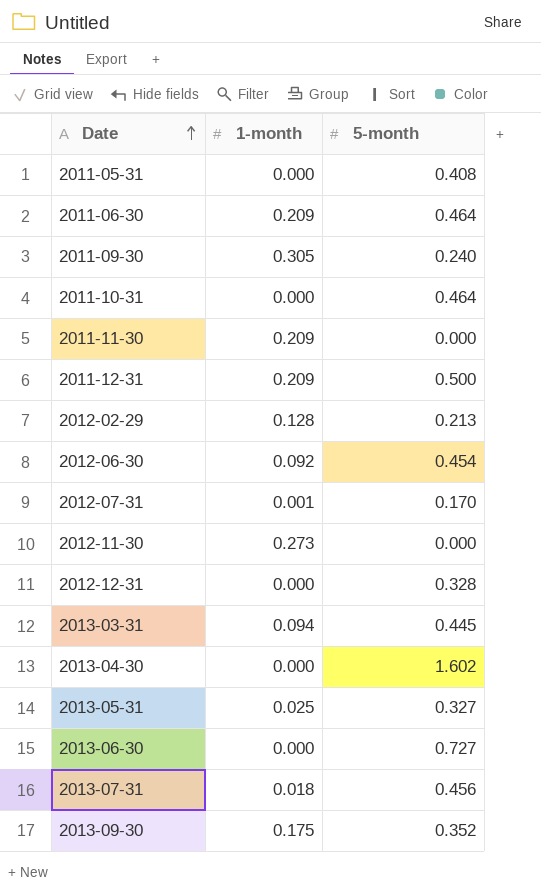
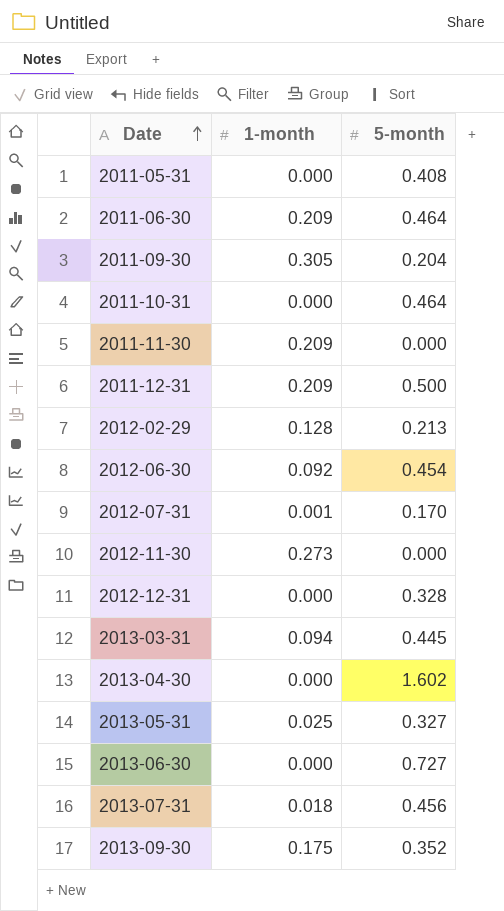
2011-09-30 | 5-month: 0.240 -> 0.204

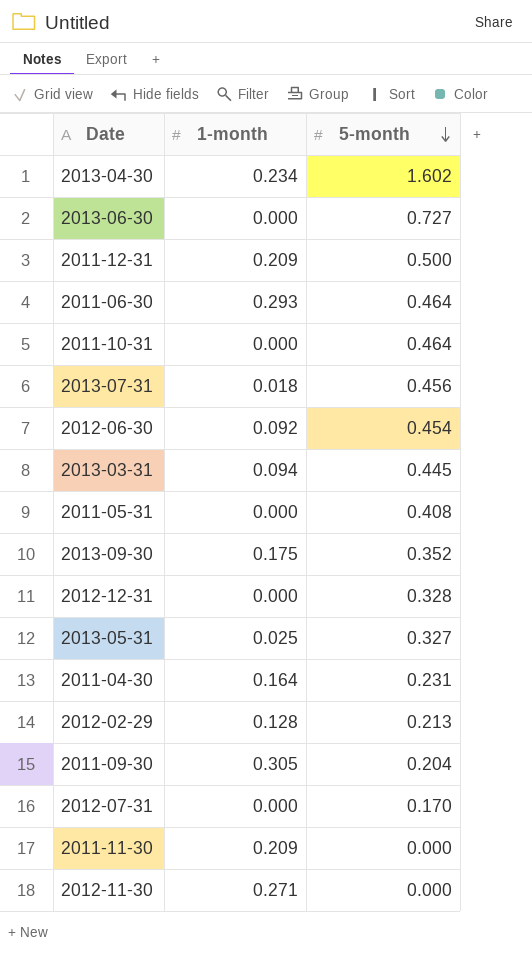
row order: Date ascending -> 5-month descending
2013-04-30 | 1-month: 0.000 -> 0.234
2011-06-30 | 1-month: 0.209 -> 0.293
row 2011-04-30: none -> 0.164 | 0.231
2012-07-31 | 1-month: 0.001 -> 0.000
2012-11-30 | 1-month: 0.273 -> 0.271

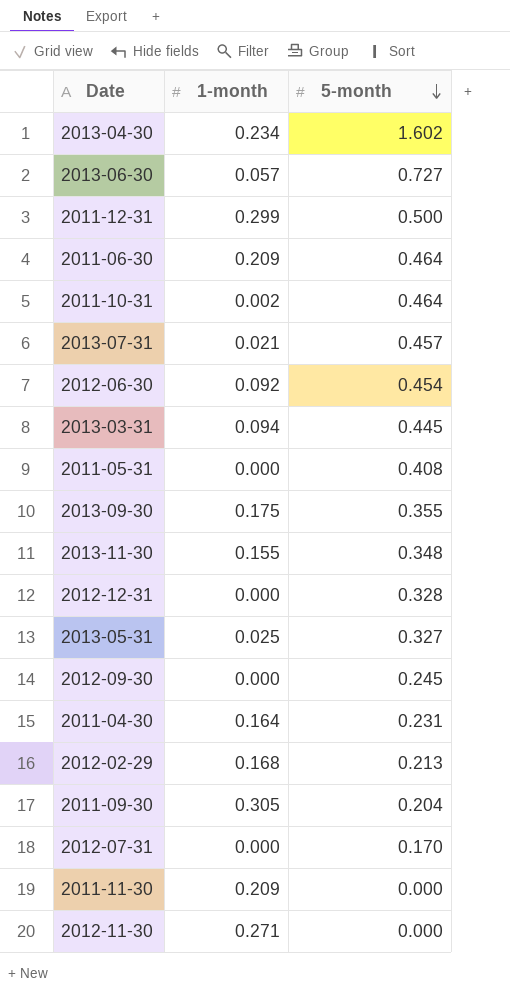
2013-06-30 | 1-month: 0.000 -> 0.057
2011-12-31 | 1-month: 0.209 -> 0.299
2011-06-30 | 1-month: 0.293 -> 0.209
2011-10-31 | 1-month: 0.000 -> 0.002
2013-07-31 | 1-month: 0.018 -> 0.021
2013-07-31 | 5-month: 0.456 -> 0.457
2013-09-30 | 5-month: 0.352 -> 0.355
row 2013-11-30: none -> 0.155 | 0.348
row 2012-09-30: none -> 0.000 | 0.245
2012-02-29 | 1-month: 0.128 -> 0.168

